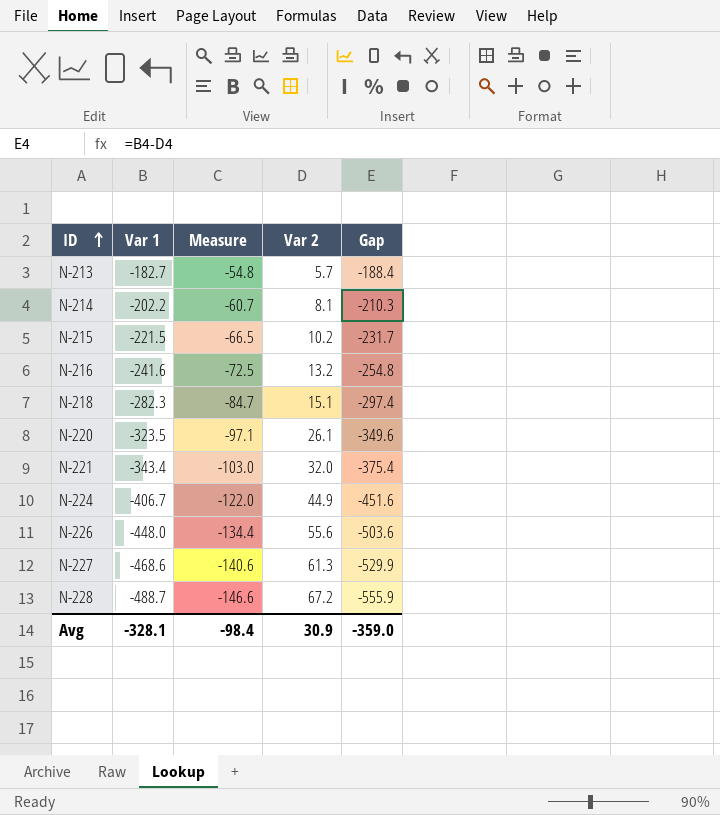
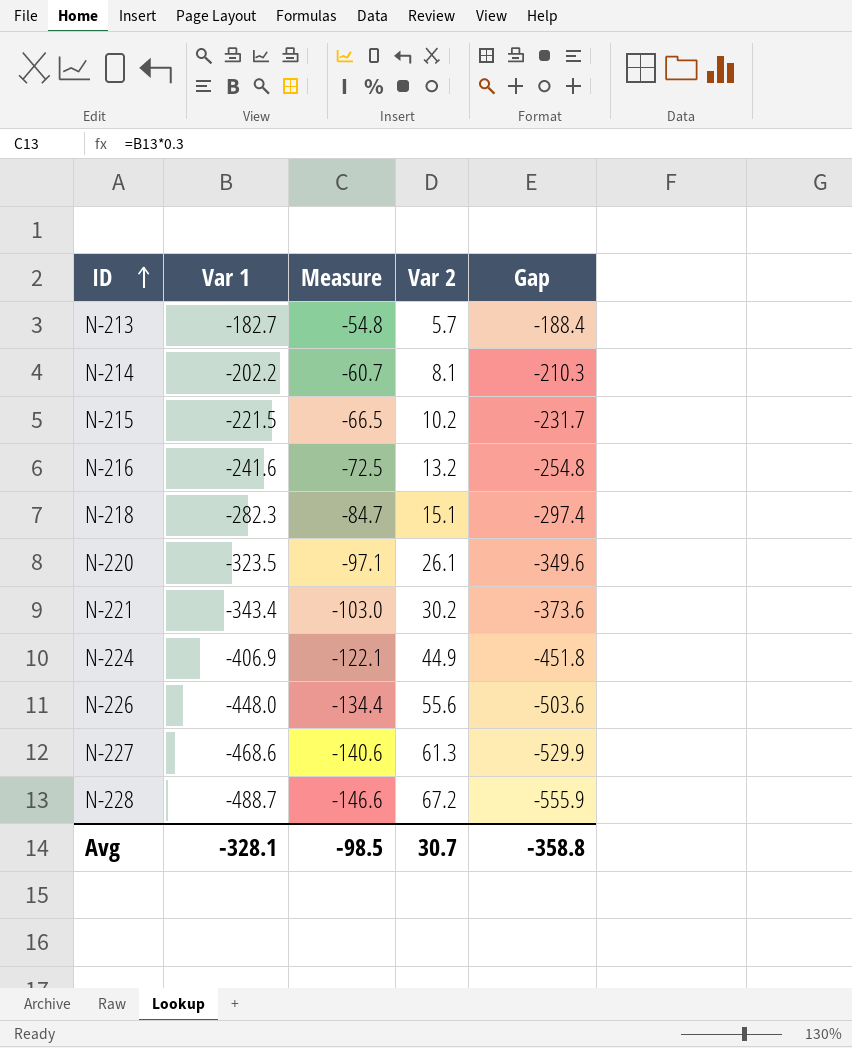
N-221 | Var 2: 32.0 -> 30.2
N-221 | Gap: -375.4 -> -373.6
N-224 | Var 1: -406.7 -> -406.9
N-224 | Measure: -122.0 -> -122.1
N-224 | Gap: -451.6 -> -451.8
Avg | Measure: -98.4 -> -98.5
Avg | Var 2: 30.9 -> 30.7
Avg | Gap: -359.0 -> -358.8

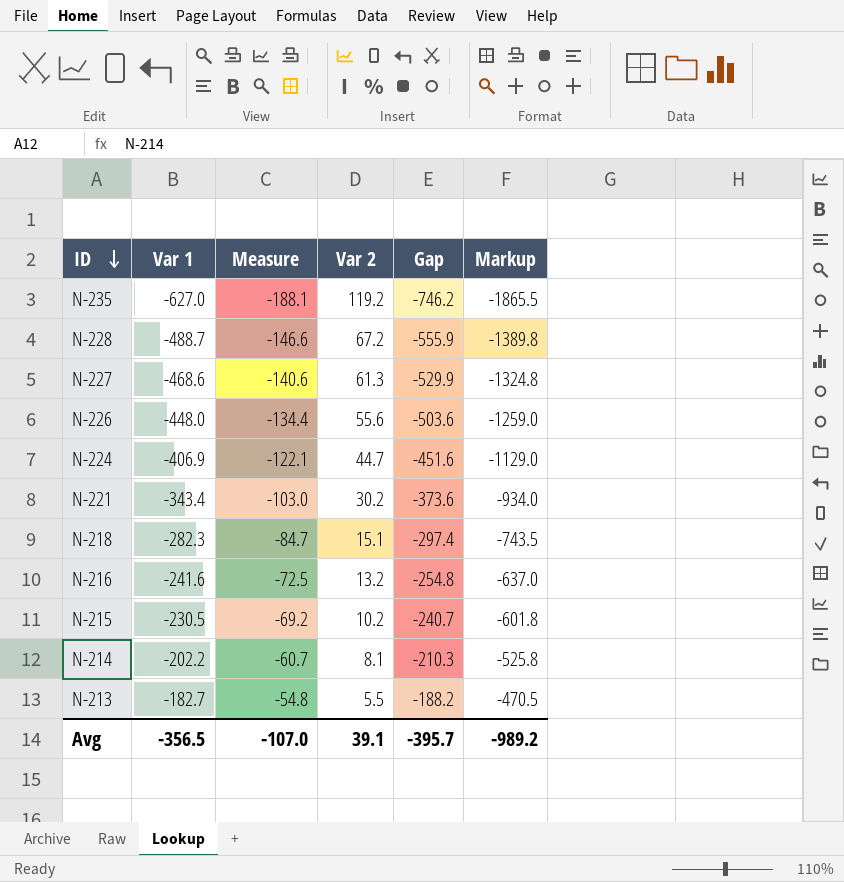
row order: ID ascending -> ID descending
column Markup | formula: none -> [Gap] * 2.5
row N-220: -323.5 | -97.1 | 26.1 | -349.6 -> none
row N-235: none -> -627.0 | -188.1 | 119.2 | -746.2 | -1865.5
N-224 | Var 2: 44.9 -> 44.7
N-224 | Gap: -451.8 -> -451.6
N-215 | Var 1: -221.5 -> -230.5
N-215 | Measure: -66.5 -> -69.2
N-215 | Gap: -231.7 -> -240.7
N-213 | Var 2: 5.7 -> 5.5
N-213 | Gap: -188.4 -> -188.2
Avg | Var 1: -328.1 -> -356.5
Avg | Measure: -98.5 -> -107.0
Avg | Var 2: 30.7 -> 39.1
Avg | Gap: -358.8 -> -395.7

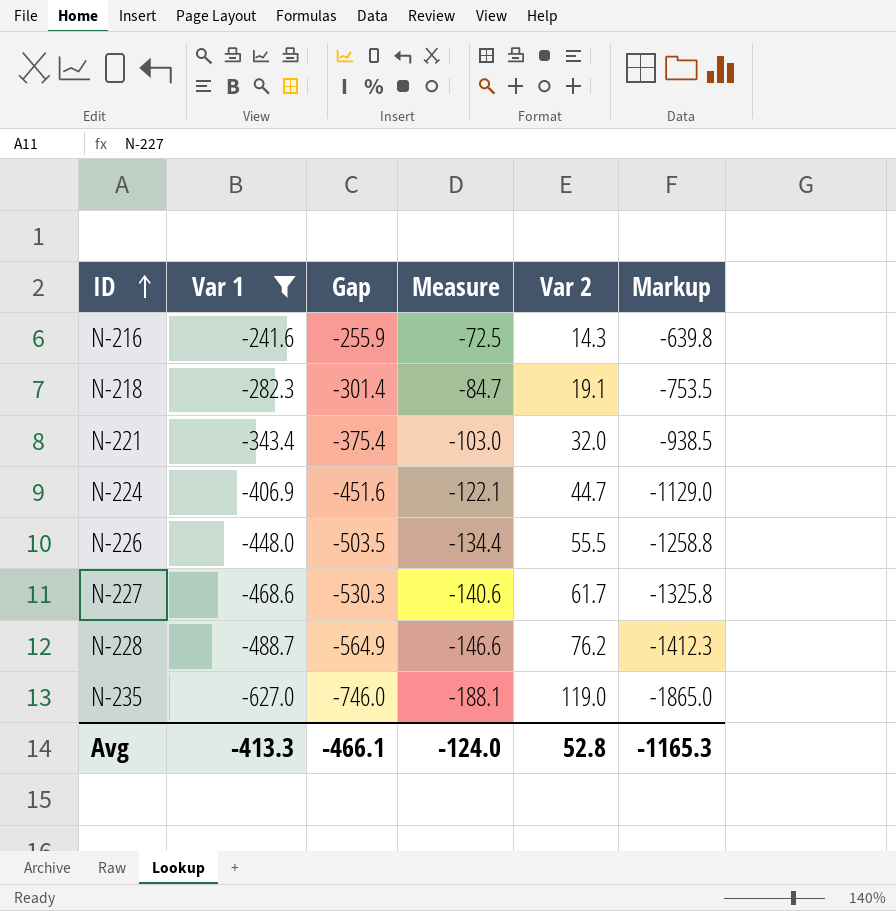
filter: none -> Var 1 <= -241.6
row order: ID descending -> ID ascending
column Gap | position: 5 -> 3
N-216 | Gap: -254.8 -> -255.9
N-216 | Var 2: 13.2 -> 14.3
N-216 | Markup: -637.0 -> -639.8
N-218 | Gap: -297.4 -> -301.4
N-218 | Var 2: 15.1 -> 19.1
N-218 | Markup: -743.5 -> -753.5
N-221 | Gap: -373.6 -> -375.4
N-221 | Var 2: 30.2 -> 32.0
N-221 | Markup: -934.0 -> -938.5
N-226 | Gap: -503.6 -> -503.5
N-226 | Var 2: 55.6 -> 55.5
N-226 | Markup: -1259.0 -> -1258.8
N-227 | Gap: -529.9 -> -530.3
N-227 | Var 2: 61.3 -> 61.7
N-227 | Markup: -1324.8 -> -1325.8
N-228 | Gap: -555.9 -> -564.9
N-228 | Var 2: 67.2 -> 76.2
N-228 | Markup: -1389.8 -> -1412.3
N-235 | Gap: -746.2 -> -746.0
N-235 | Var 2: 119.2 -> 119.0
N-235 | Markup: -1865.5 -> -1865.0
Avg | Var 1: -356.5 -> -413.3
Avg | Gap: -395.7 -> -466.1
Avg | Measure: -107.0 -> -124.0
Avg | Var 2: 39.1 -> 52.8
Avg | Markup: -989.2 -> -1165.3

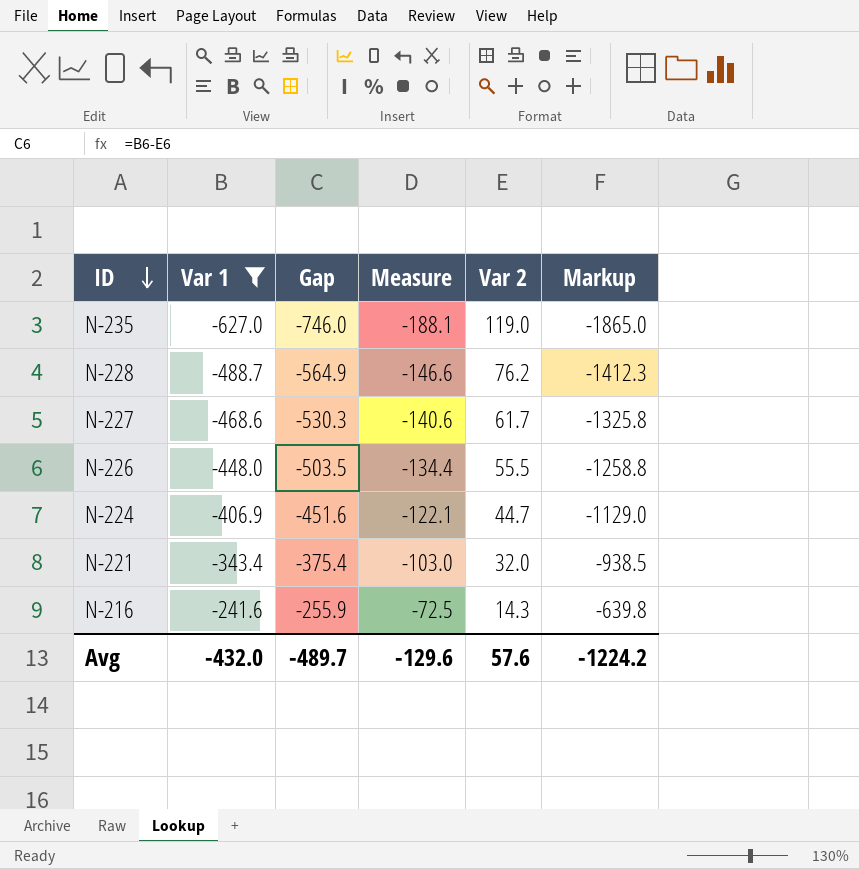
row order: ID ascending -> ID descending
row N-218: -282.3 | -301.4 | -84.7 | 19.1 | -753.5 -> none
Avg | Var 1: -413.3 -> -432.0
Avg | Gap: -466.1 -> -489.7
Avg | Measure: -124.0 -> -129.6
Avg | Var 2: 52.8 -> 57.6
Avg | Markup: -1165.3 -> -1224.2

